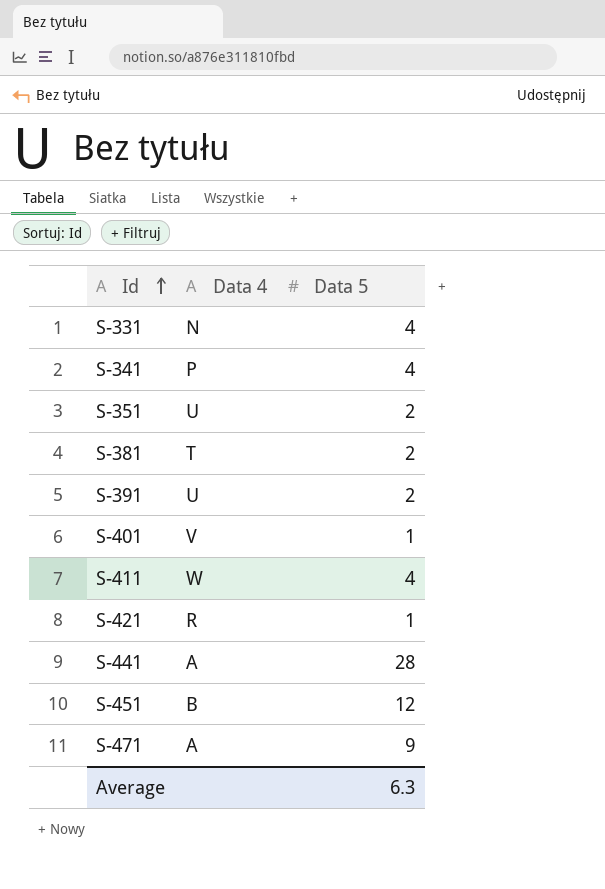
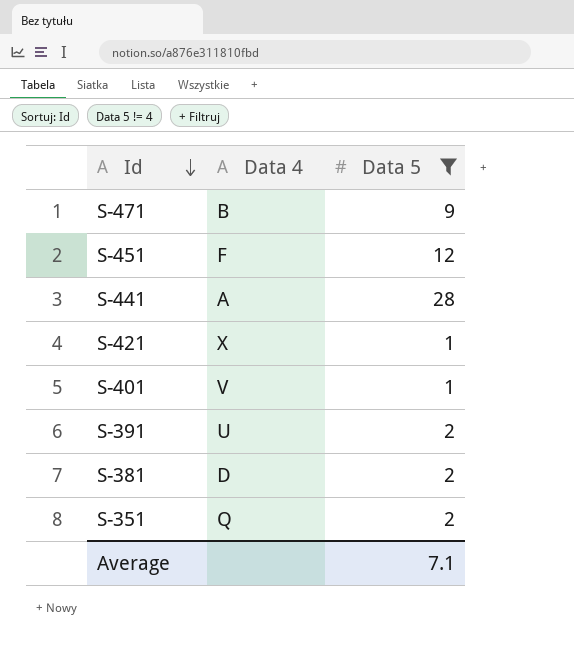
filter: none -> Data 5 != 4
row order: Id ascending -> Id descending
S-471 | Data 4: A -> B
S-451 | Data 4: B -> F
S-421 | Data 4: R -> X
S-381 | Data 4: T -> D
S-351 | Data 4: U -> Q
Average | Data 5: 6.3 -> 7.1

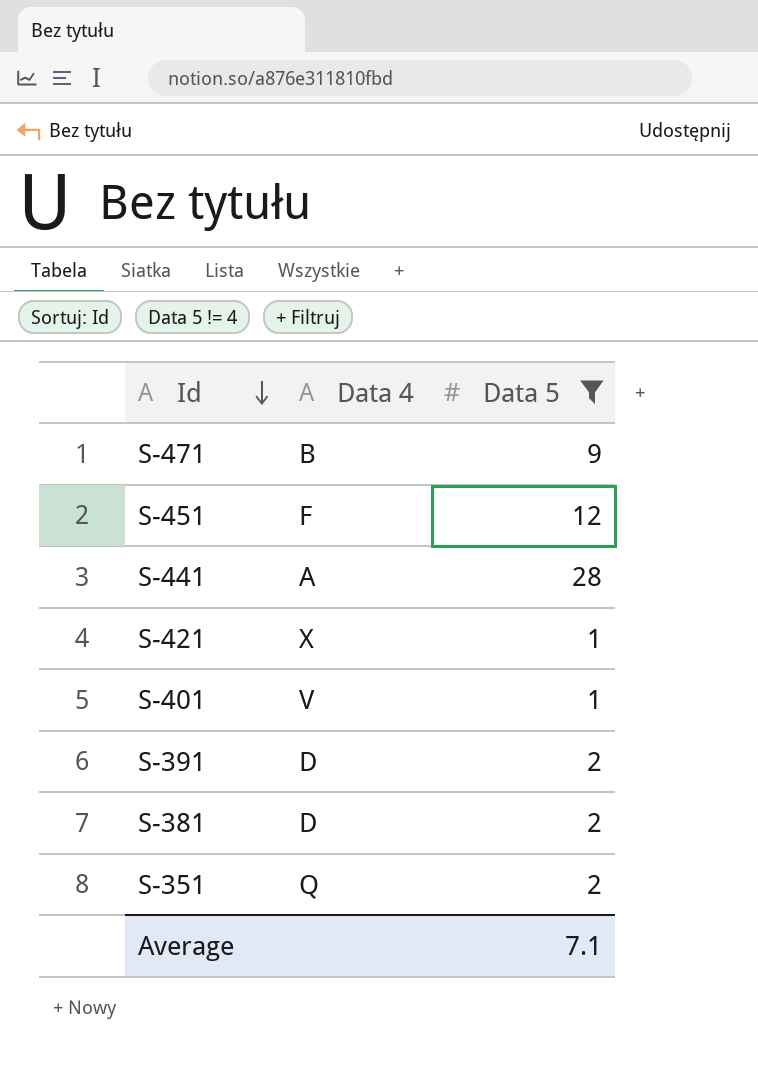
S-391 | Data 4: U -> D

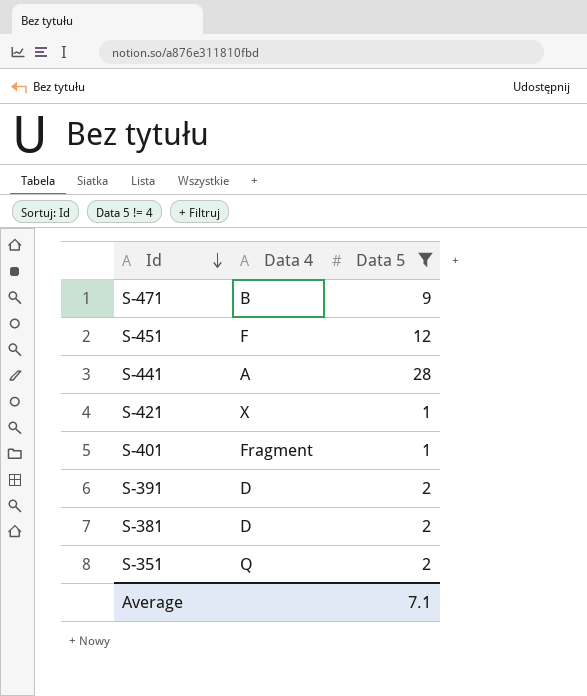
S-401 | Data 4: V -> Fragment

